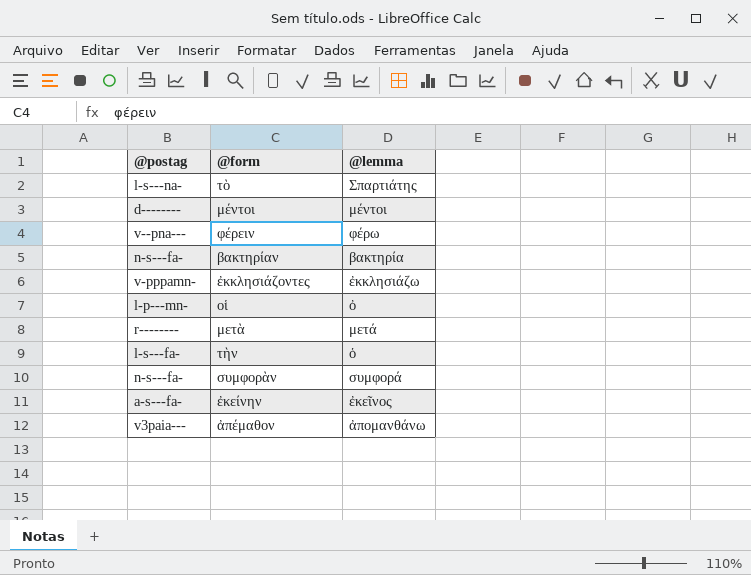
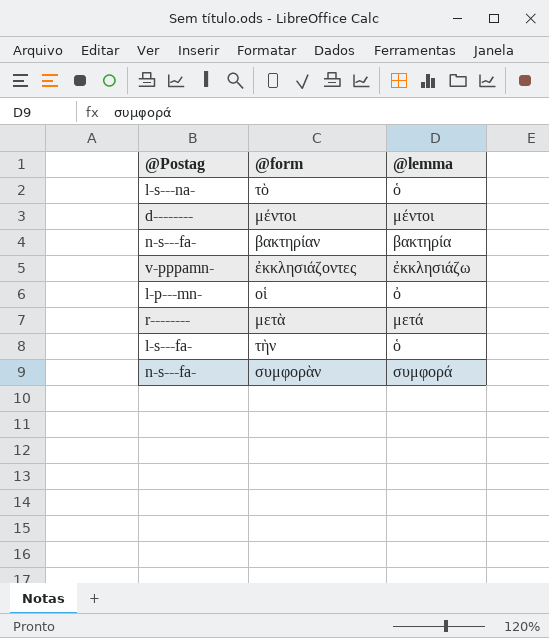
column name: @postag -> @Postag
row φέρειν: v--pna--- | φέρω -> none
row ἐκείνην: a-s---fa- | ἐκεῖνος -> none
row ἀπέμαθον: v3paia--- | ἀπομανθάνω -> none
τὸ | @lemma: Σπαρτιάτης -> ὁ

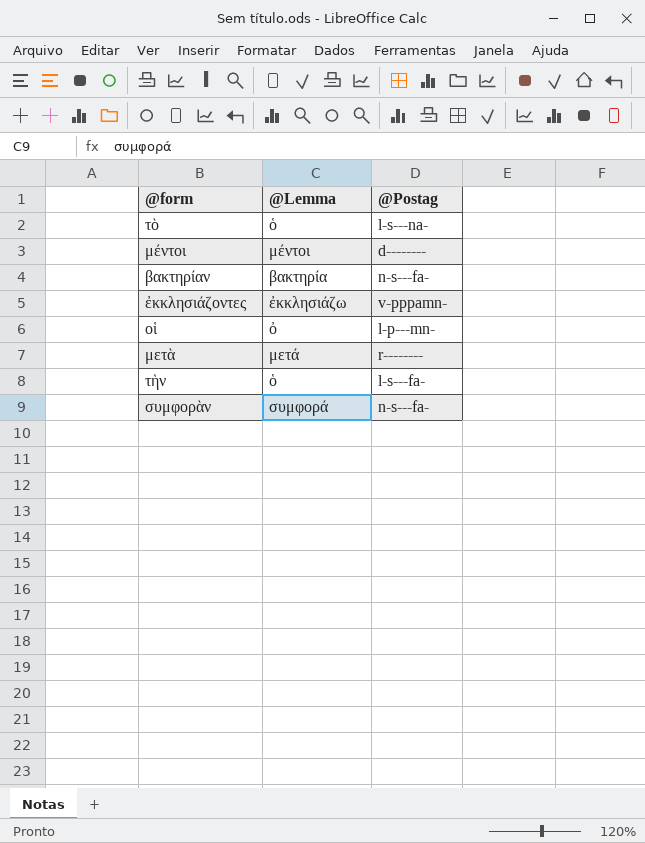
column name: @lemma -> @Lemma
column @Postag | position: 1 -> 3

